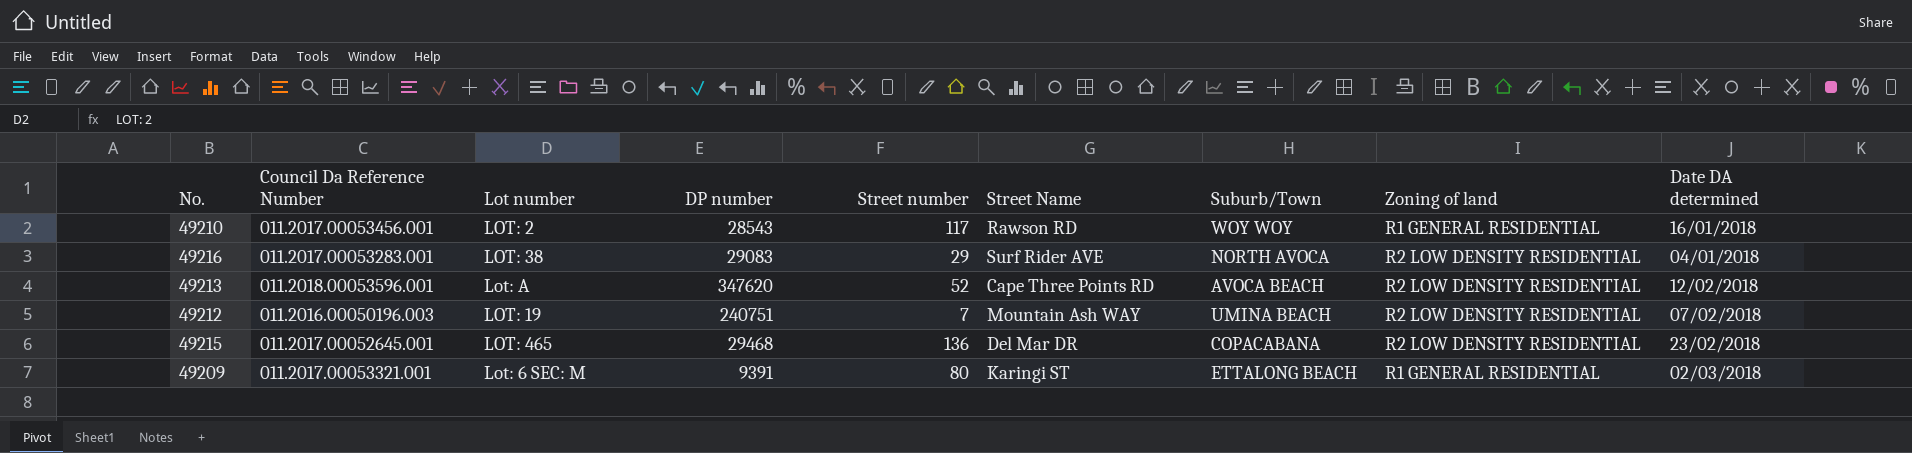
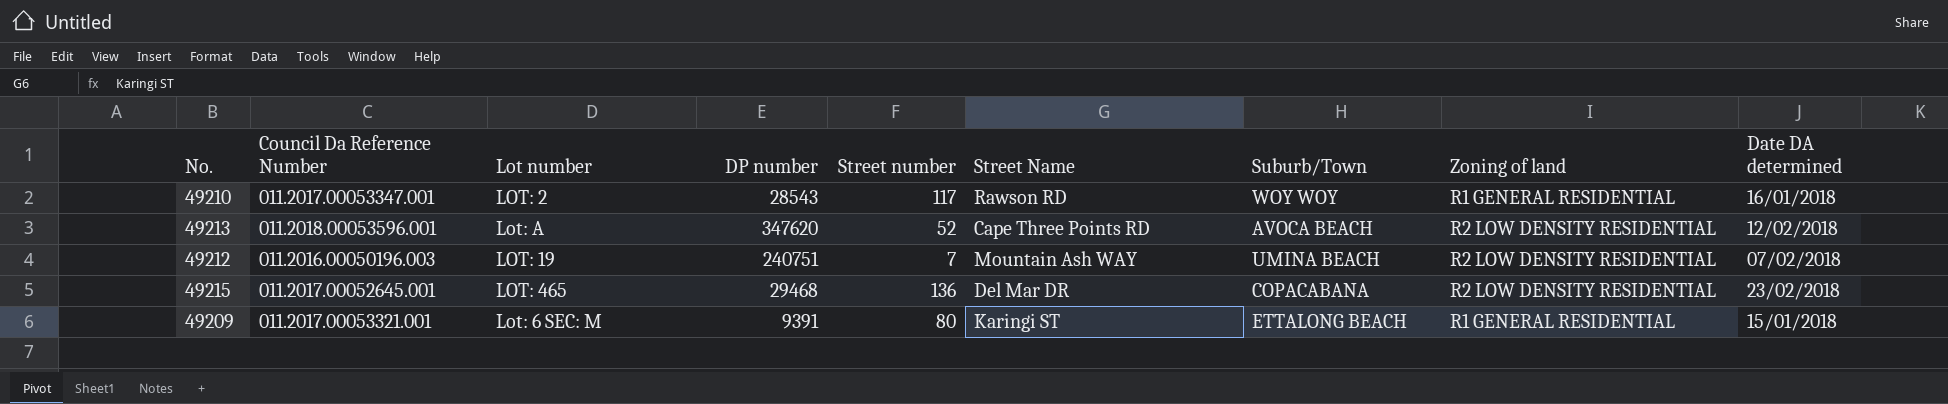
row 49216: 011.2017.00053283.001 | LOT: 38 | 29083 | 29 | Surf Rider AVE | NORTH AVOCA | R2 LOW DENSITY RESIDENTIAL | 04/01/2018 -> none
49210 | Council Da Reference Number: 011.2017.00053456.001 -> 011.2017.00053347.001
49209 | Date DA determined: 02/03/2018 -> 15/01/2018

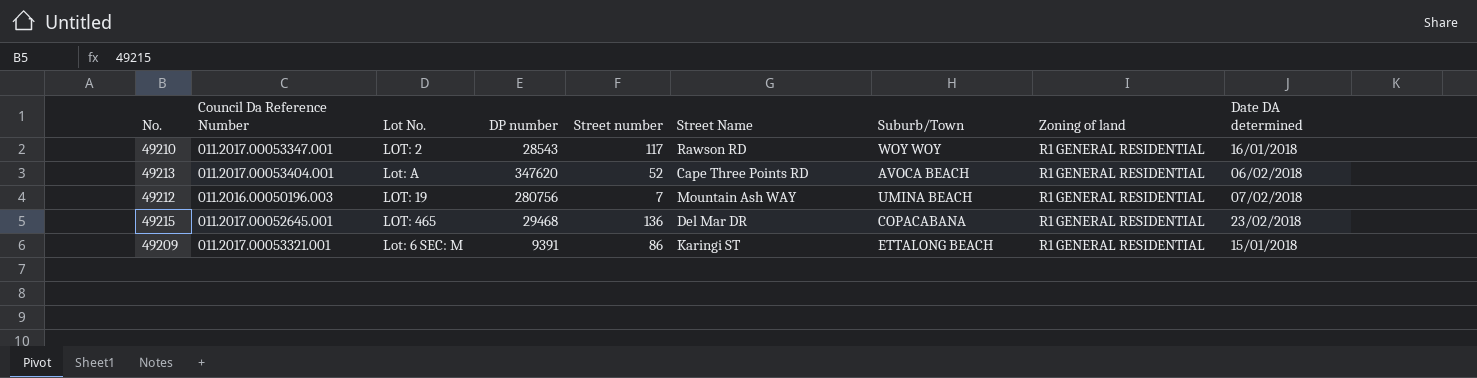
column name: Lot number -> Lot No.
49213 | Council Da Reference Number: 011.2018.00053596.001 -> 011.2017.00053404.001
49213 | Zoning of land: R2 LOW DENSITY RESIDENTIAL -> R1 GENERAL RESIDENTIAL
49213 | Date DA determined: 12/02/2018 -> 06/02/2018
49212 | DP number: 240751 -> 280756
49212 | Zoning of land: R2 LOW DENSITY RESIDENTIAL -> R1 GENERAL RESIDENTIAL
49215 | Zoning of land: R2 LOW DENSITY RESIDENTIAL -> R1 GENERAL RESIDENTIAL
49209 | Street number: 80 -> 86

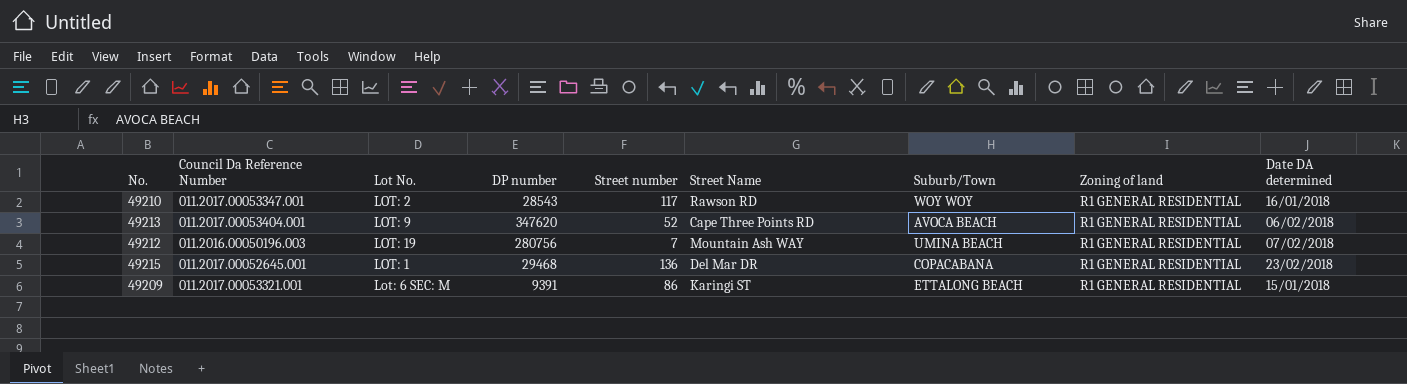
49213 | Lot No.: Lot: A -> LOT: 9
49215 | Lot No.: LOT: 465 -> LOT: 1

